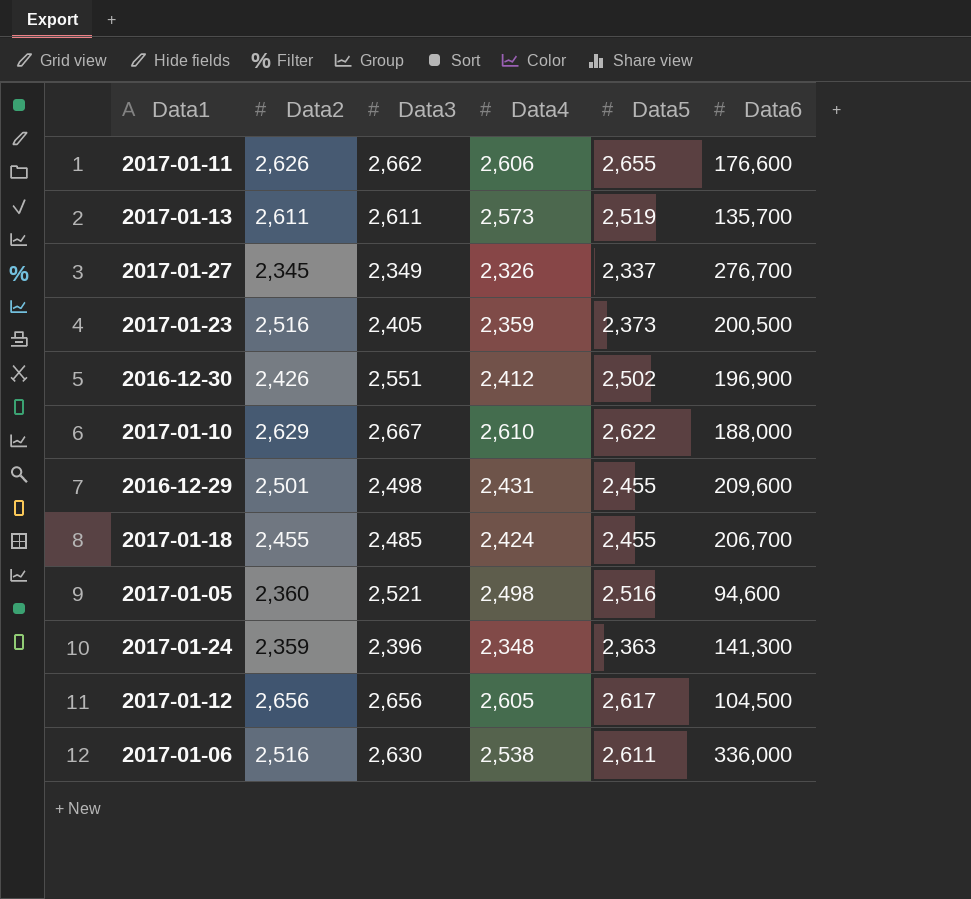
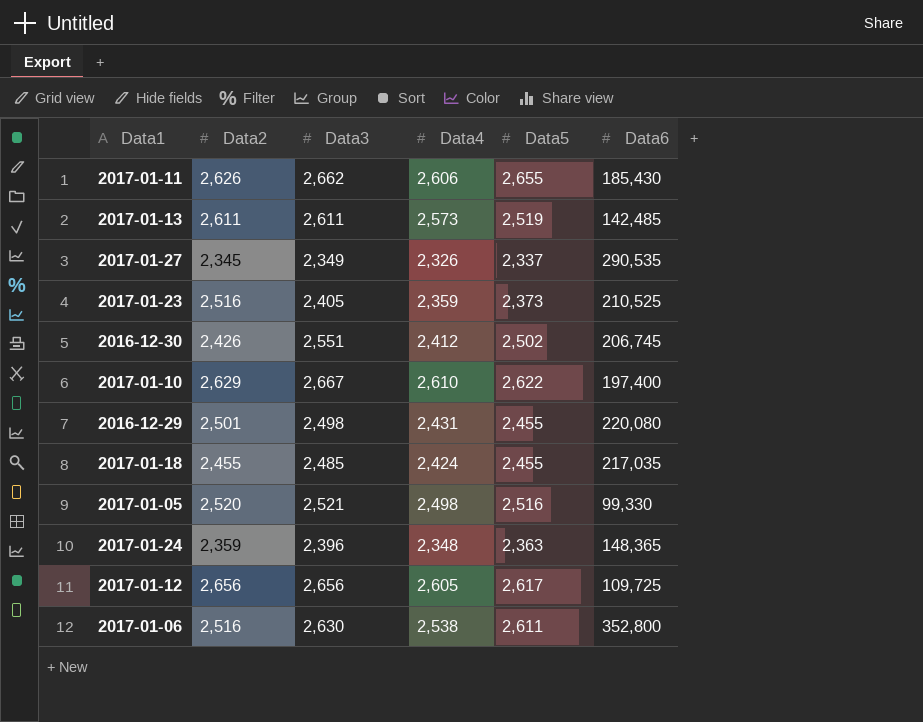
2017-01-11 | Data6: 176,600 -> 185,430
2017-01-13 | Data6: 135,700 -> 142,485
2017-01-27 | Data6: 276,700 -> 290,535
2017-01-23 | Data6: 200,500 -> 210,525
2016-12-30 | Data6: 196,900 -> 206,745
2017-01-10 | Data6: 188,000 -> 197,400
2016-12-29 | Data6: 209,600 -> 220,080
2017-01-18 | Data6: 206,700 -> 217,035
2017-01-05 | Data2: 2,360 -> 2,520
2017-01-05 | Data6: 94,600 -> 99,330
2017-01-24 | Data6: 141,300 -> 148,365
2017-01-12 | Data6: 104,500 -> 109,725
2017-01-06 | Data6: 336,000 -> 352,800

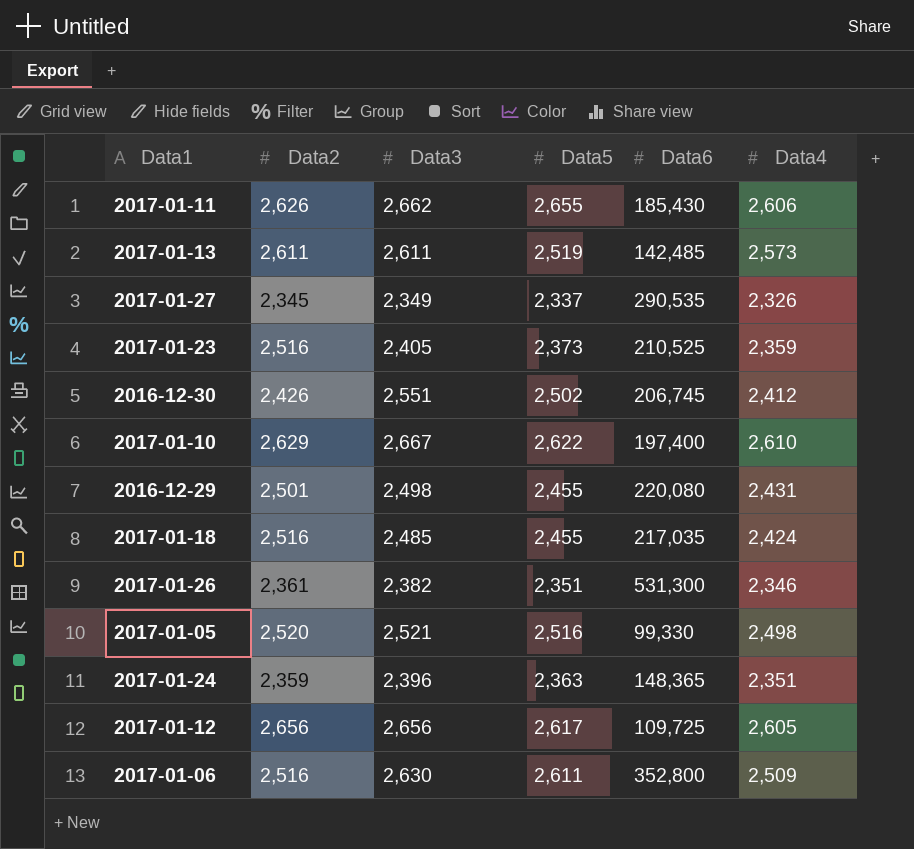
column Data4 | position: 4 -> 6
2017-01-18 | Data2: 2,455 -> 2,516
row 2017-01-26: none -> 2,361 | 2,382 | 2,351 | 531,300 | 2,346
2017-01-24 | Data4: 2,348 -> 2,351
2017-01-06 | Data4: 2,538 -> 2,509

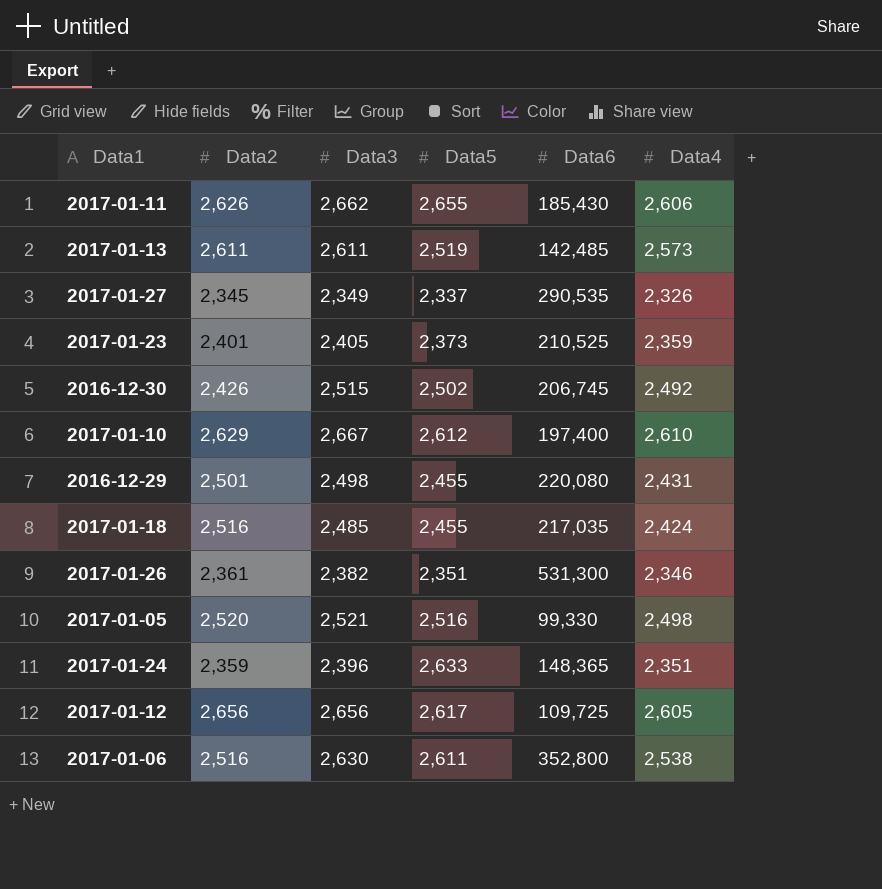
2017-01-23 | Data2: 2,516 -> 2,401
2016-12-30 | Data3: 2,551 -> 2,515
2016-12-30 | Data4: 2,412 -> 2,492
2017-01-10 | Data5: 2,622 -> 2,612
2017-01-24 | Data5: 2,363 -> 2,633
2017-01-06 | Data4: 2,509 -> 2,538

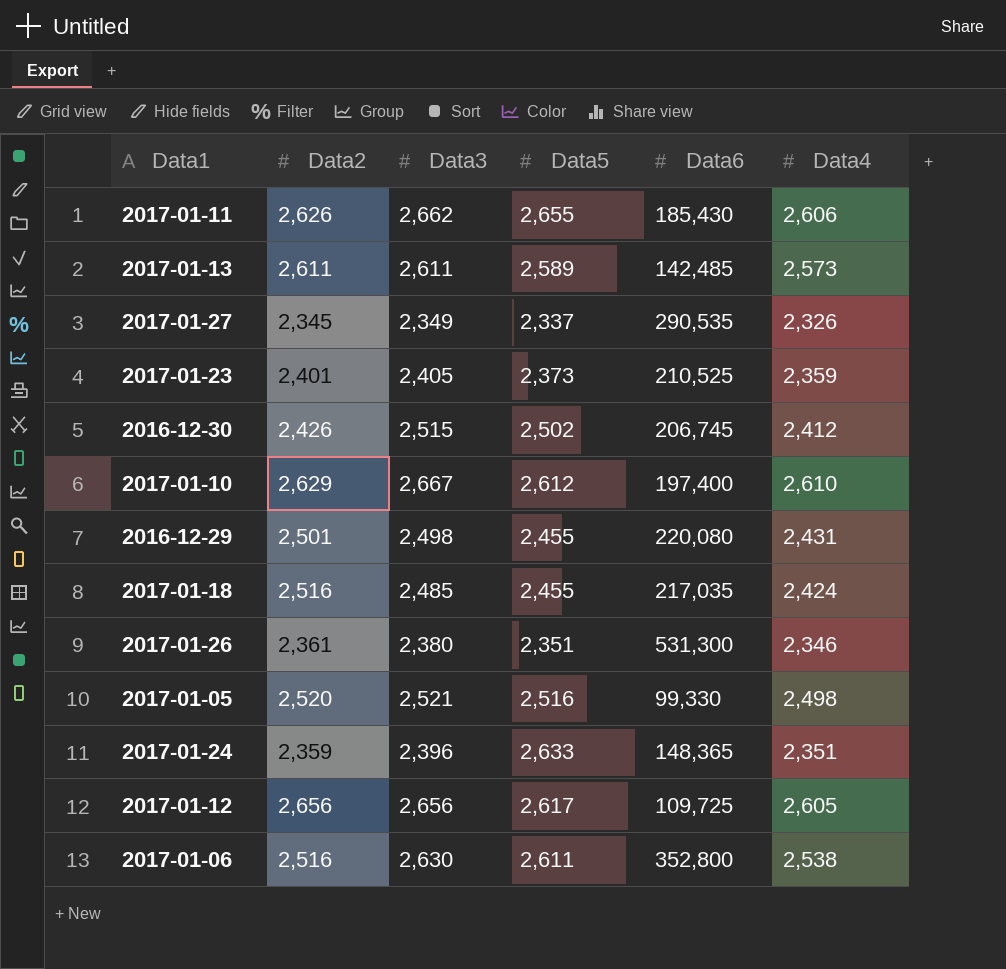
2017-01-13 | Data5: 2,519 -> 2,589
2016-12-30 | Data4: 2,492 -> 2,412
2017-01-26 | Data3: 2,382 -> 2,380

